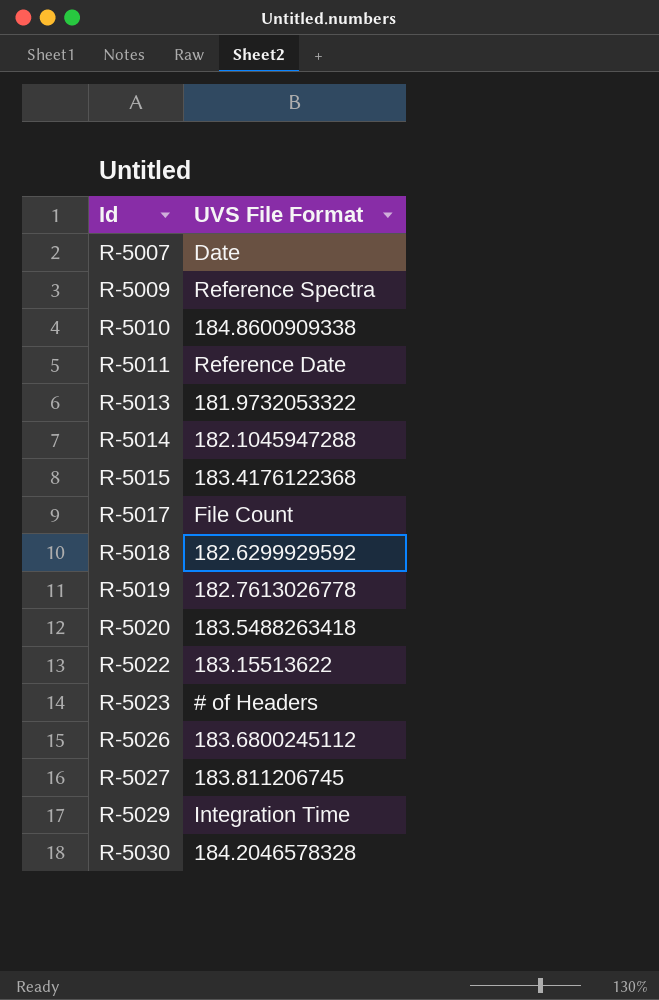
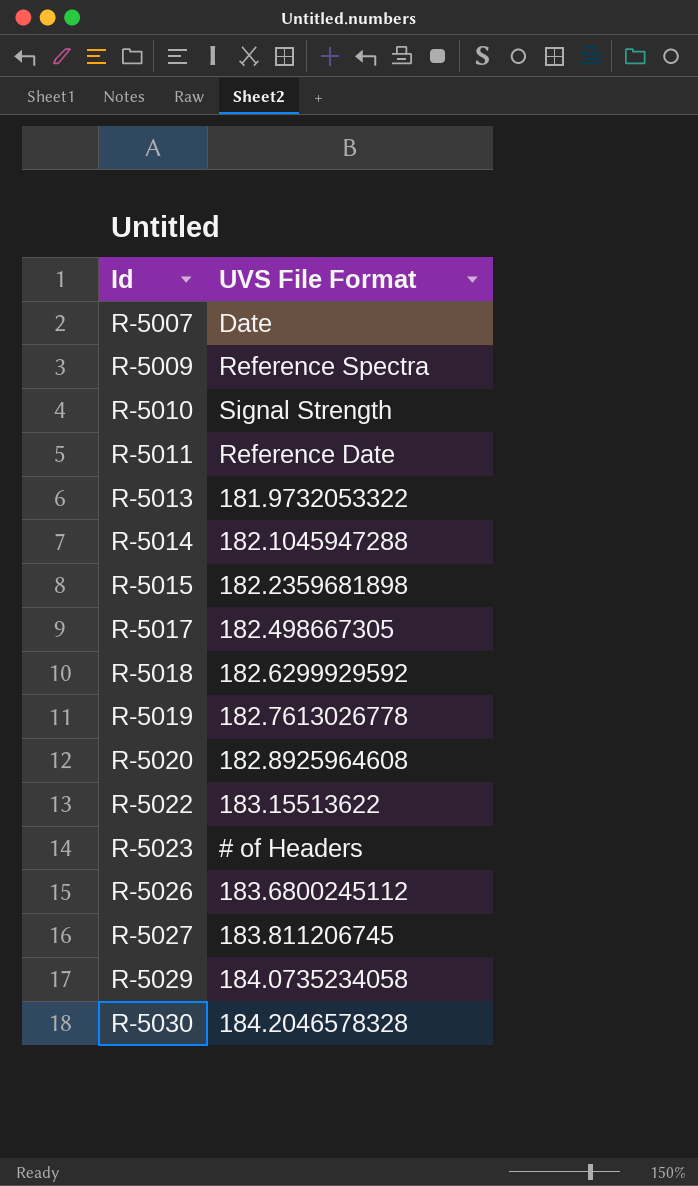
R-5010 | UVS File Format: 184.8600909338 -> Signal Strength
R-5015 | UVS File Format: 183.4176122368 -> 182.2359681898
R-5017 | UVS File Format: File Count -> 182.498667305
R-5020 | UVS File Format: 183.5488263418 -> 182.8925964608
R-5029 | UVS File Format: Integration Time -> 184.0735234058

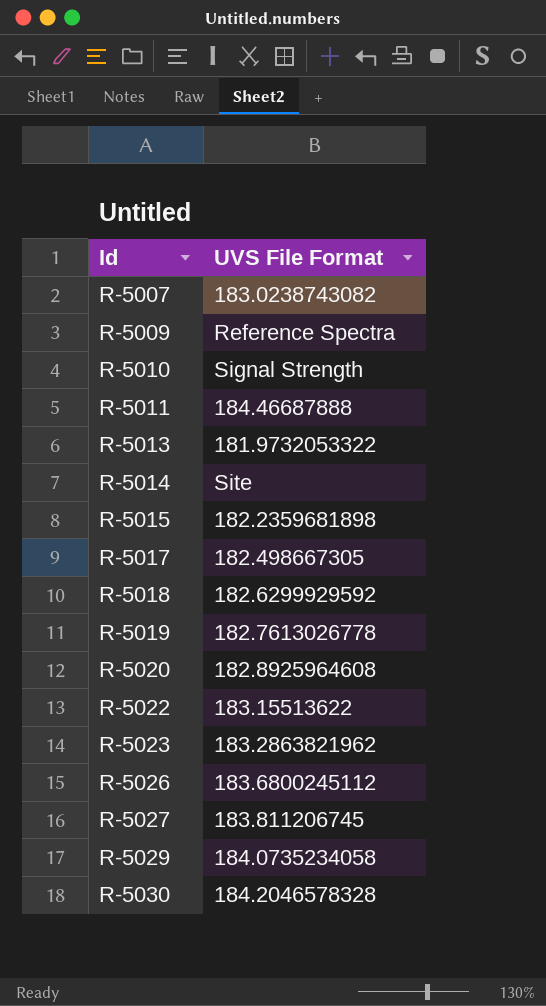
R-5007 | UVS File Format: Date -> 183.0238743082
R-5011 | UVS File Format: Reference Date -> 184.46687888
R-5014 | UVS File Format: 182.1045947288 -> Site
R-5023 | UVS File Format: # of Headers -> 183.2863821962

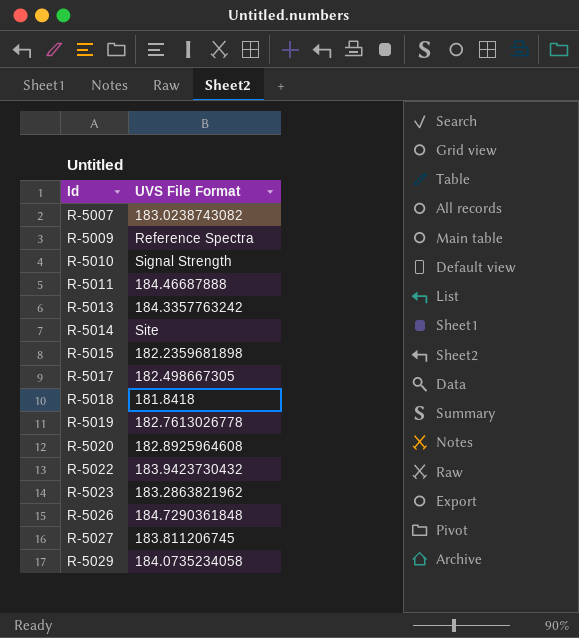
row R-5030: 184.2046578328 -> none
R-5013 | UVS File Format: 181.9732053322 -> 184.3357763242
R-5018 | UVS File Format: 182.6299929592 -> 181.8418
R-5022 | UVS File Format: 183.15513622 -> 183.9423730432
R-5026 | UVS File Format: 183.6800245112 -> 184.7290361848

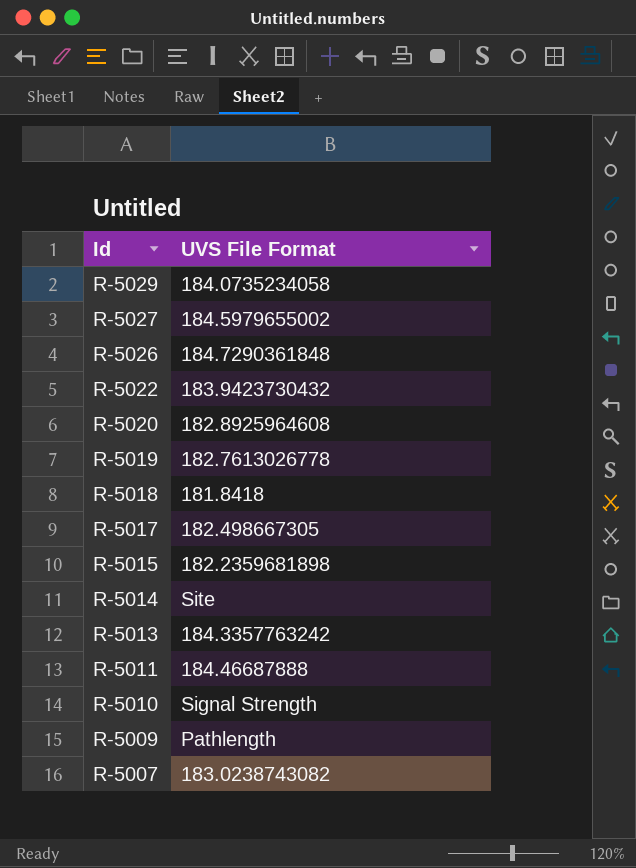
row order: Id ascending -> Id descending
row R-5023: 183.2863821962 -> none
R-5027 | UVS File Format: 183.811206745 -> 184.5979655002
R-5009 | UVS File Format: Reference Spectra -> Pathlength

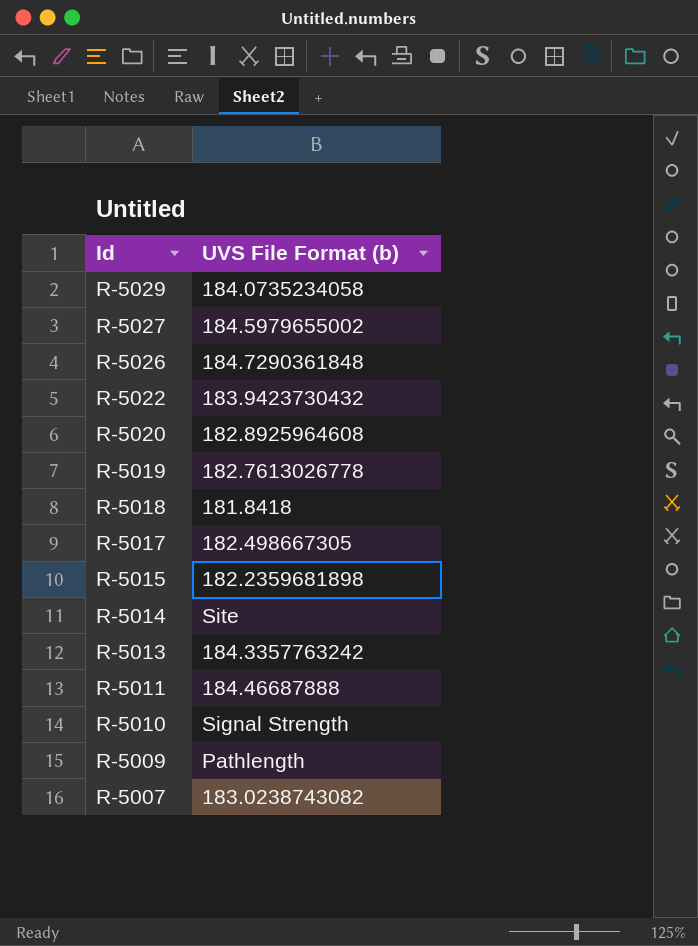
column name: UVS File Format -> UVS File Format (b)

